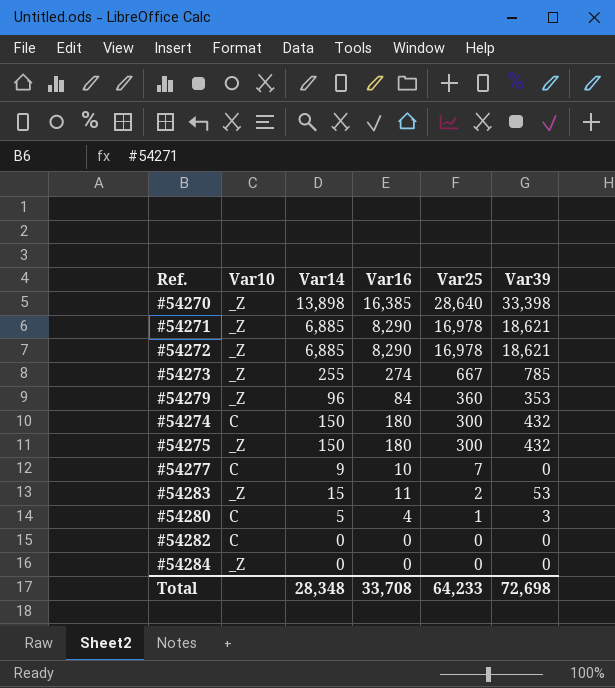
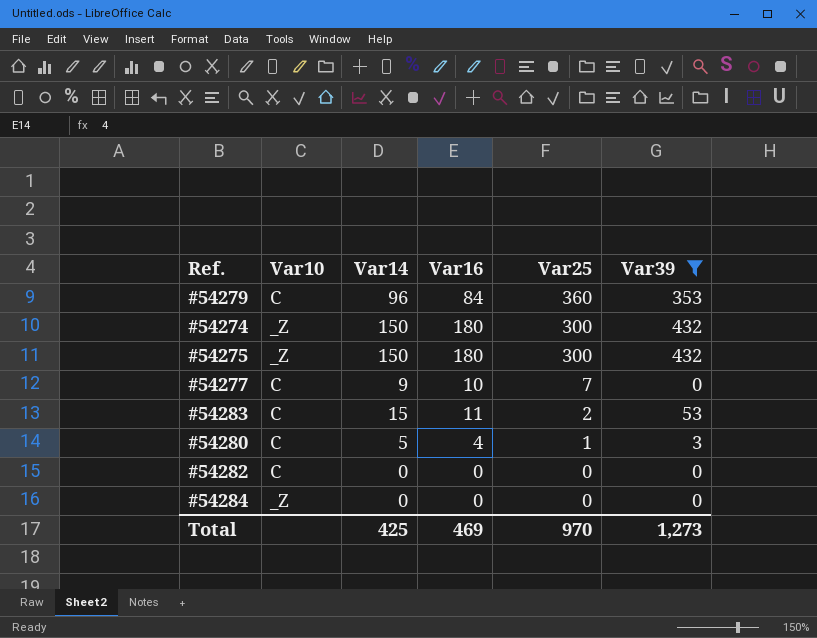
filter: none -> Var39 <= 432
#54279 | Var10: _Z -> C
#54274 | Var10: C -> _Z
#54283 | Var10: _Z -> C
Total | Var14: 28,348 -> 425
Total | Var16: 33,708 -> 469
Total | Var25: 64,233 -> 970
Total | Var39: 72,698 -> 1,273

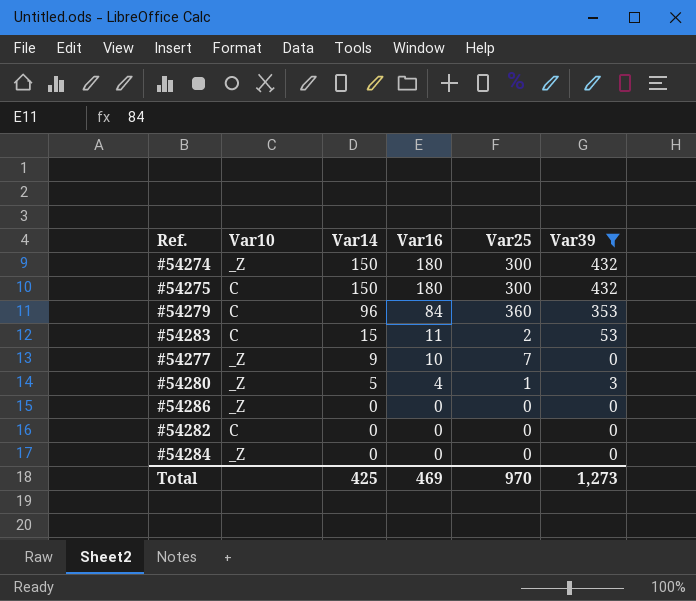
row order: Var25 descending -> Var14 descending
#54275 | Var10: _Z -> C
#54277 | Var10: C -> _Z
#54280 | Var10: C -> _Z
row #54286: none -> _Z | 0 | 0 | 0 | 0

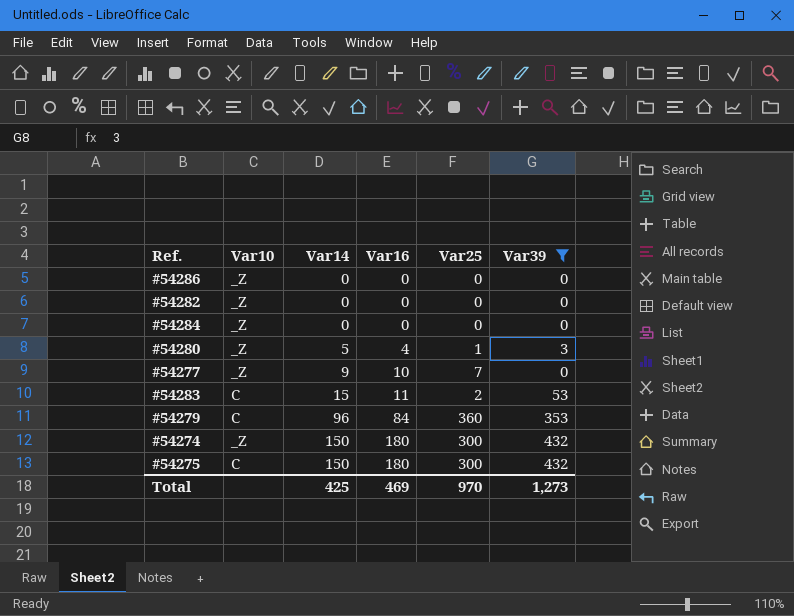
row order: Var14 descending -> Var14 ascending
#54282 | Var10: C -> _Z

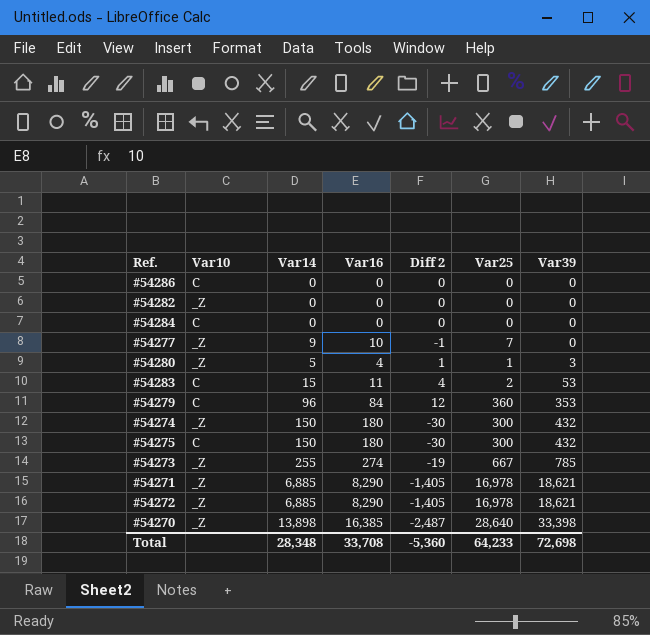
filter: Var39 <= 432 -> none
row order: Var14 ascending -> Var39 ascending
column Diff 2 | formula: none -> [Var14] - [Var16]
#54286 | Var10: _Z -> C
#54284 | Var10: _Z -> C
Total | Var14: 425 -> 28,348
Total | Var16: 469 -> 33,708
Total | Var25: 970 -> 64,233
Total | Var39: 1,273 -> 72,698

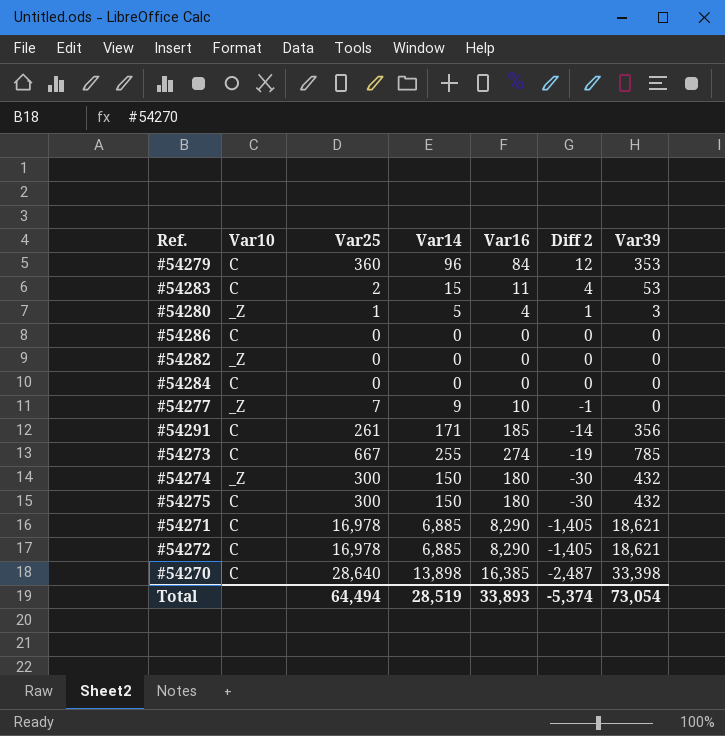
row order: Var39 ascending -> Diff 2 descending
column Var25 | position: 6 -> 3
row #54291: none -> C | 261 | 171 | 185 | -14 | 356
#54273 | Var10: _Z -> C
#54271 | Var10: _Z -> C
#54272 | Var10: _Z -> C
#54270 | Var10: _Z -> C
Total | Var25: 64,233 -> 64,494
Total | Var14: 28,348 -> 28,519
Total | Var16: 33,708 -> 33,893
Total | Diff 2: -5,360 -> -5,374
Total | Var39: 72,698 -> 73,054

